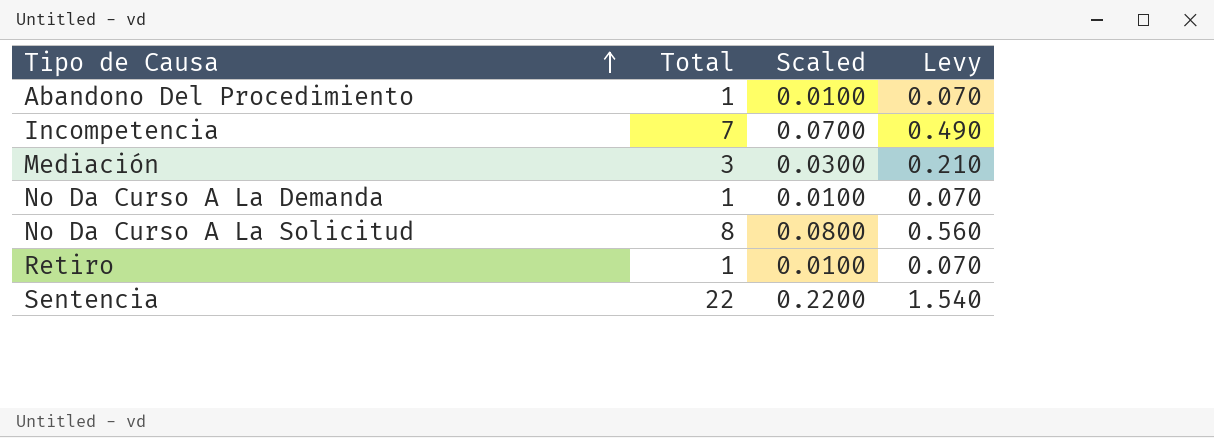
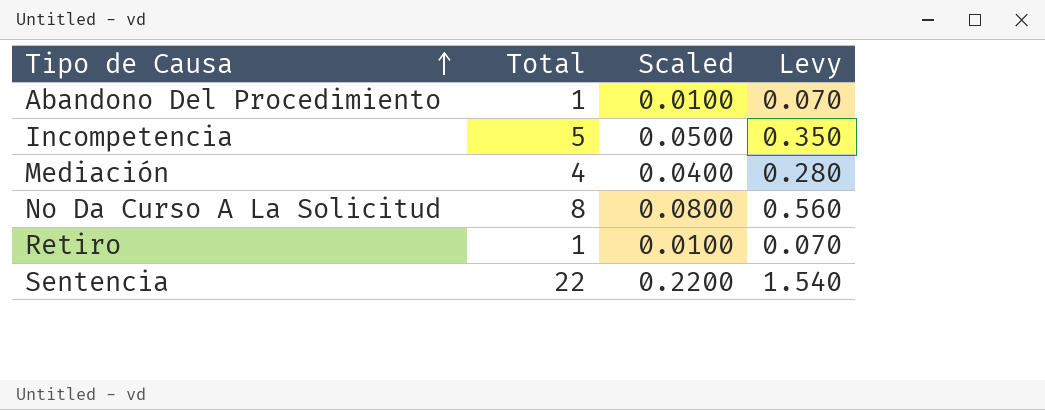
row No Da Curso A La Demanda: 1 | 0.0100 | 0.070 -> none
Incompetencia | Total: 7 -> 5
Incompetencia | Scaled: 0.0700 -> 0.0500
Incompetencia | Levy: 0.490 -> 0.350
Mediación | Total: 3 -> 4
Mediación | Scaled: 0.0300 -> 0.0400
Mediación | Levy: 0.210 -> 0.280

